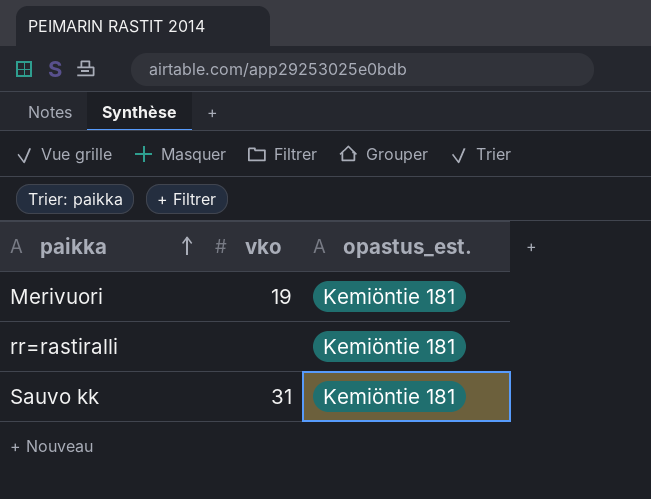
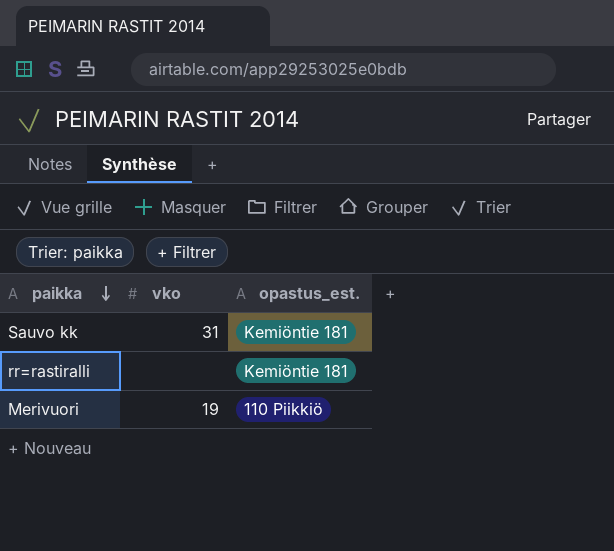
row order: paikka ascending -> paikka descending
Merivuori | opastus_est.: Kemiöntie 181 -> 110 Piikkiö

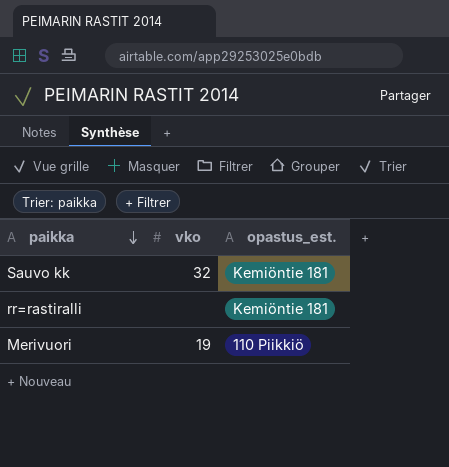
Sauvo kk | vko: 31 -> 32

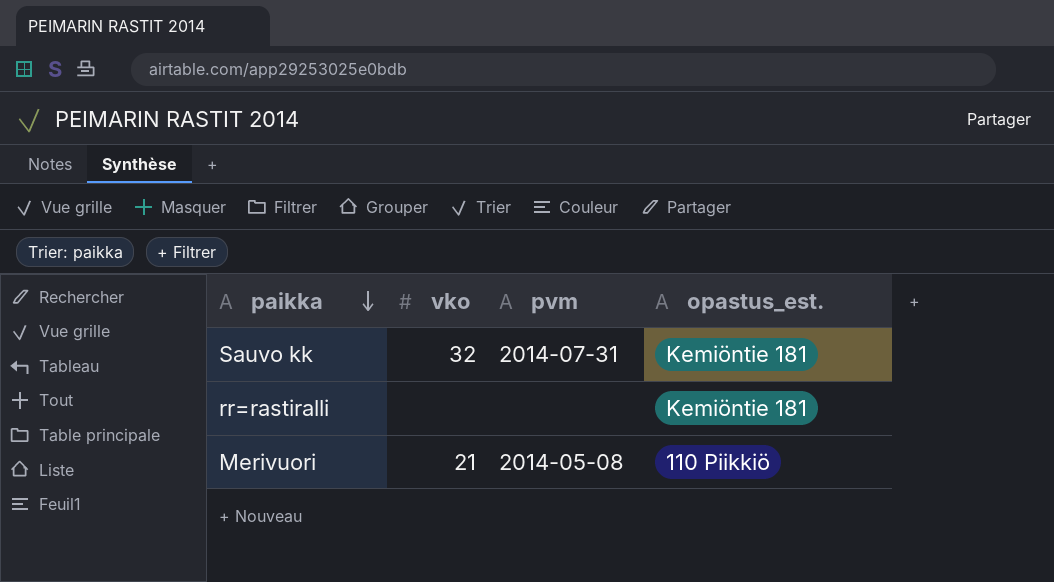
column pvm | position: none -> 3
Merivuori | vko: 19 -> 21

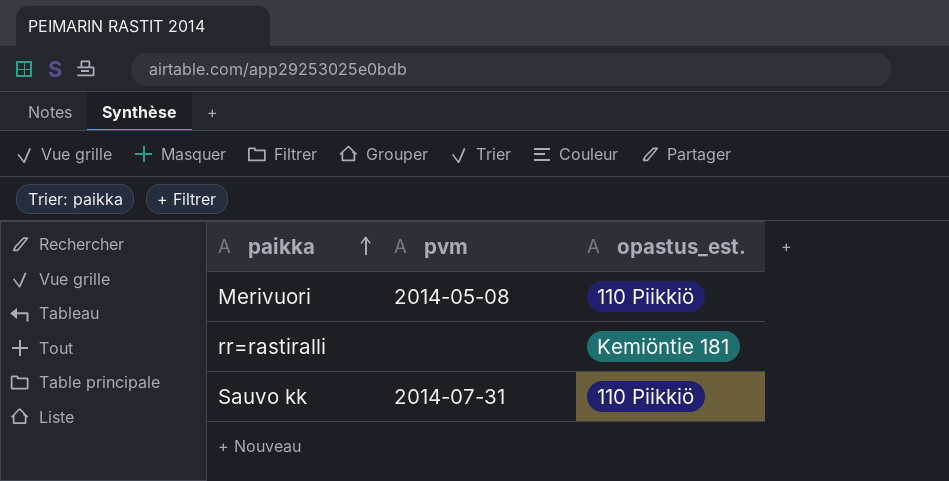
row order: paikka descending -> paikka ascending
column vko | position: 2 -> none
Sauvo kk | opastus_est.: Kemiöntie 181 -> 110 Piikkiö

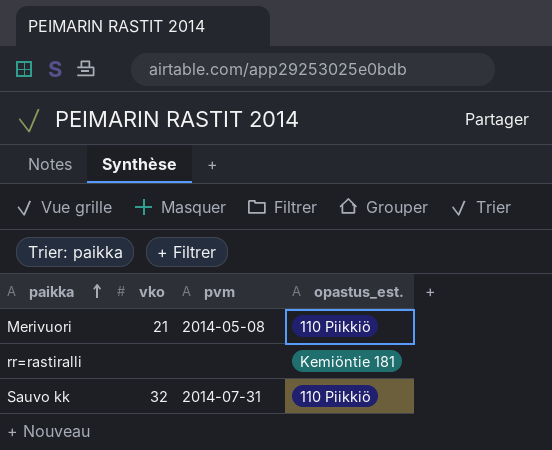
column vko | position: none -> 2

